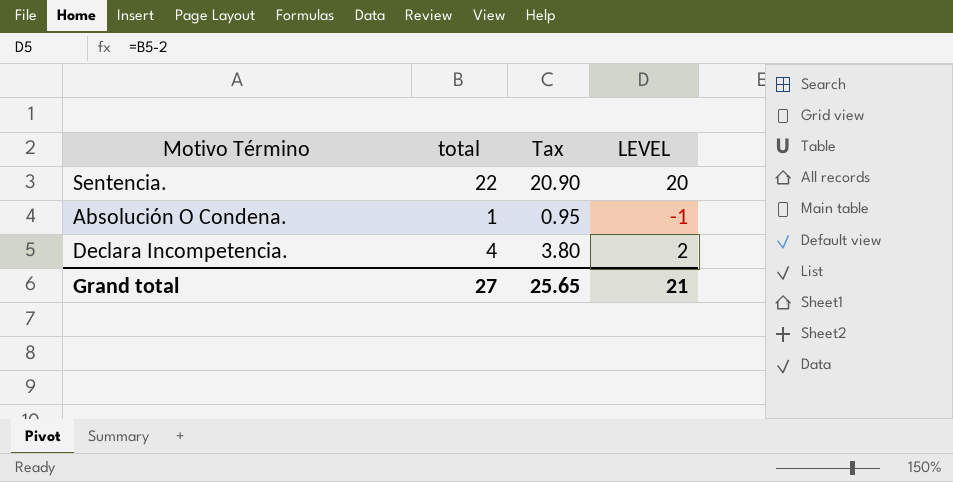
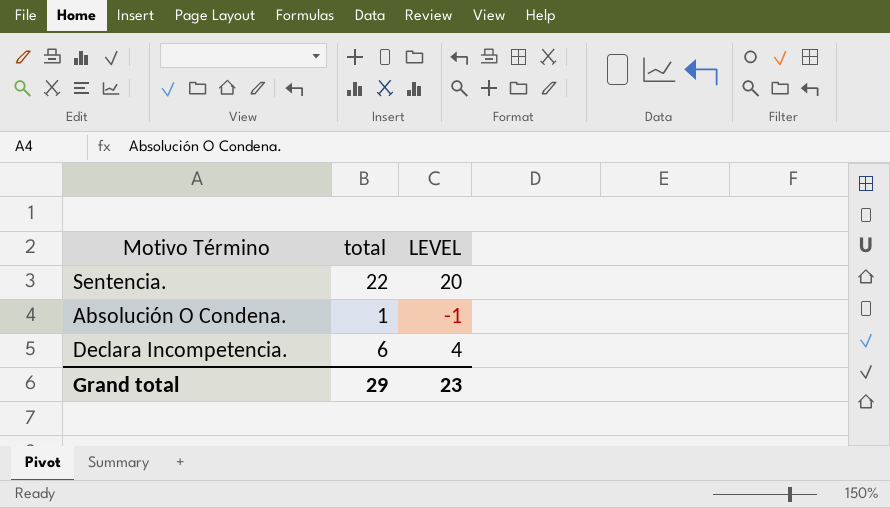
column Tax | formula: [total] * 0.95 -> none
Declara Incompetencia. | total: 4 -> 6
Declara Incompetencia. | LEVEL: 2 -> 4
Grand total | total: 27 -> 29
Grand total | LEVEL: 21 -> 23

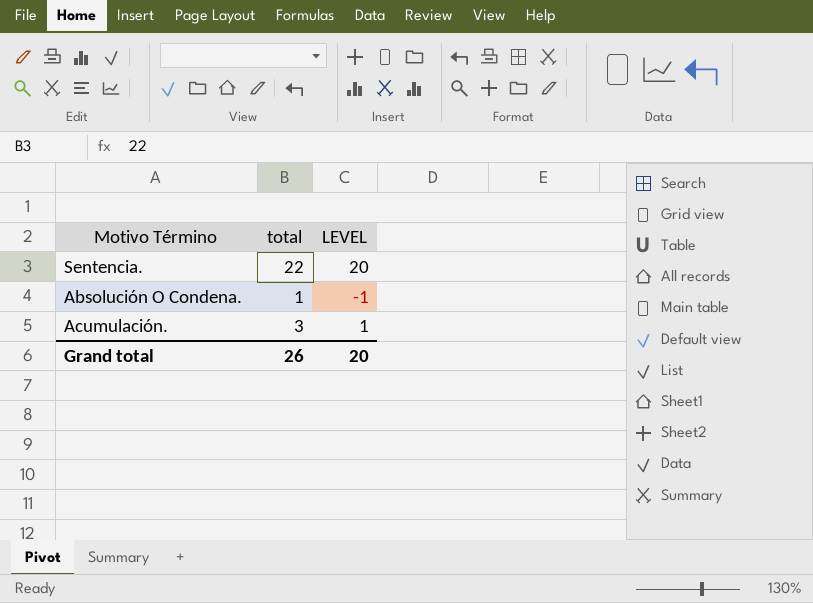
row Declara Incompetencia.: 6 | 4 -> none
row Acumulación.: none -> 3 | 1
Grand total | total: 29 -> 26
Grand total | LEVEL: 23 -> 20

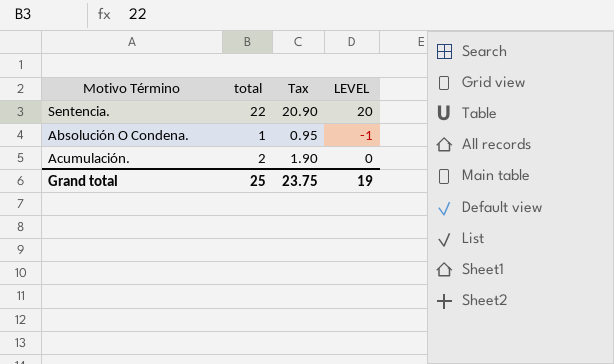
column Tax | formula: none -> [total] * 0.95
Acumulación. | total: 3 -> 2
Acumulación. | LEVEL: 1 -> 0
Grand total | total: 26 -> 25
Grand total | LEVEL: 20 -> 19

